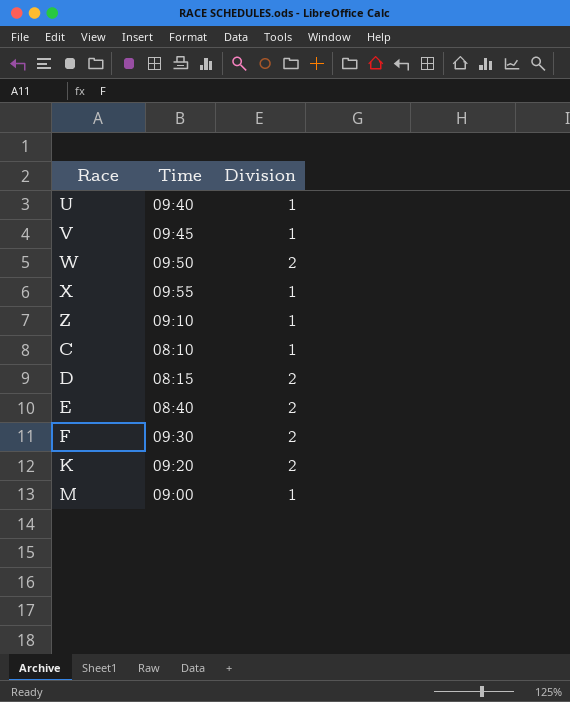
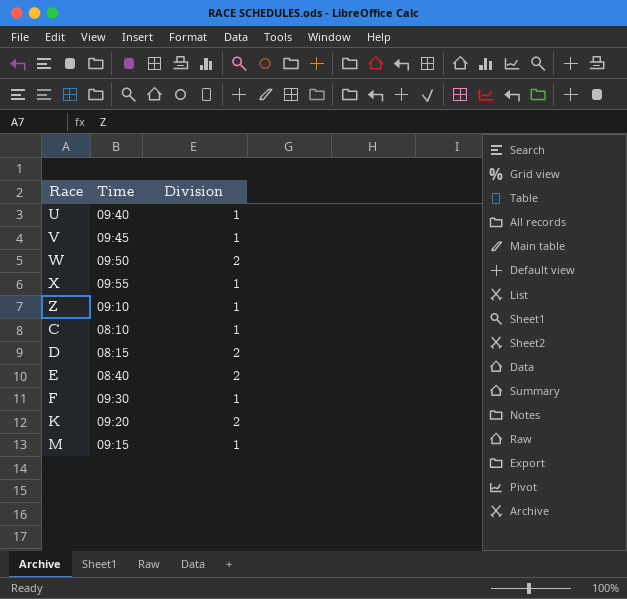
F | Division: 2 -> 1
M | Time: 09:00 -> 09:15

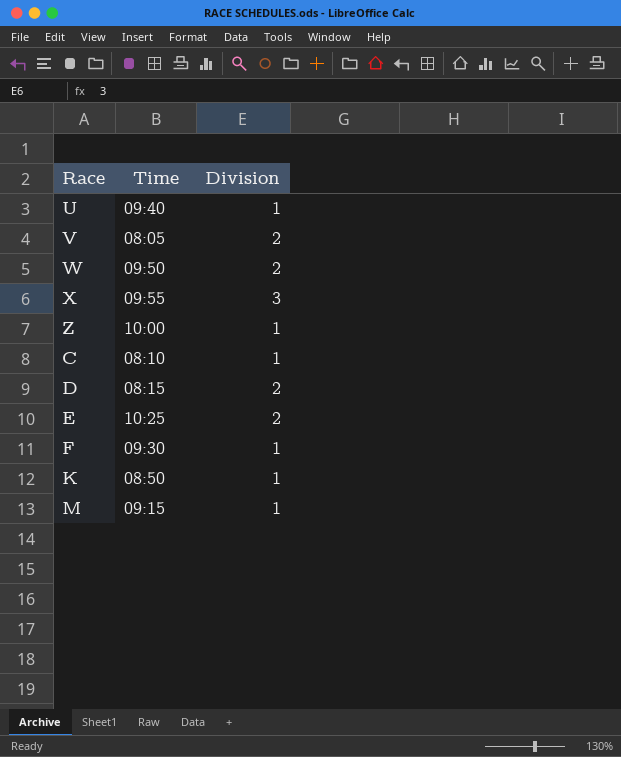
V | Time: 09:45 -> 08:05
V | Division: 1 -> 2
X | Division: 1 -> 3
Z | Time: 09:10 -> 10:00
E | Time: 08:40 -> 10:25
K | Time: 09:20 -> 08:50
K | Division: 2 -> 1

